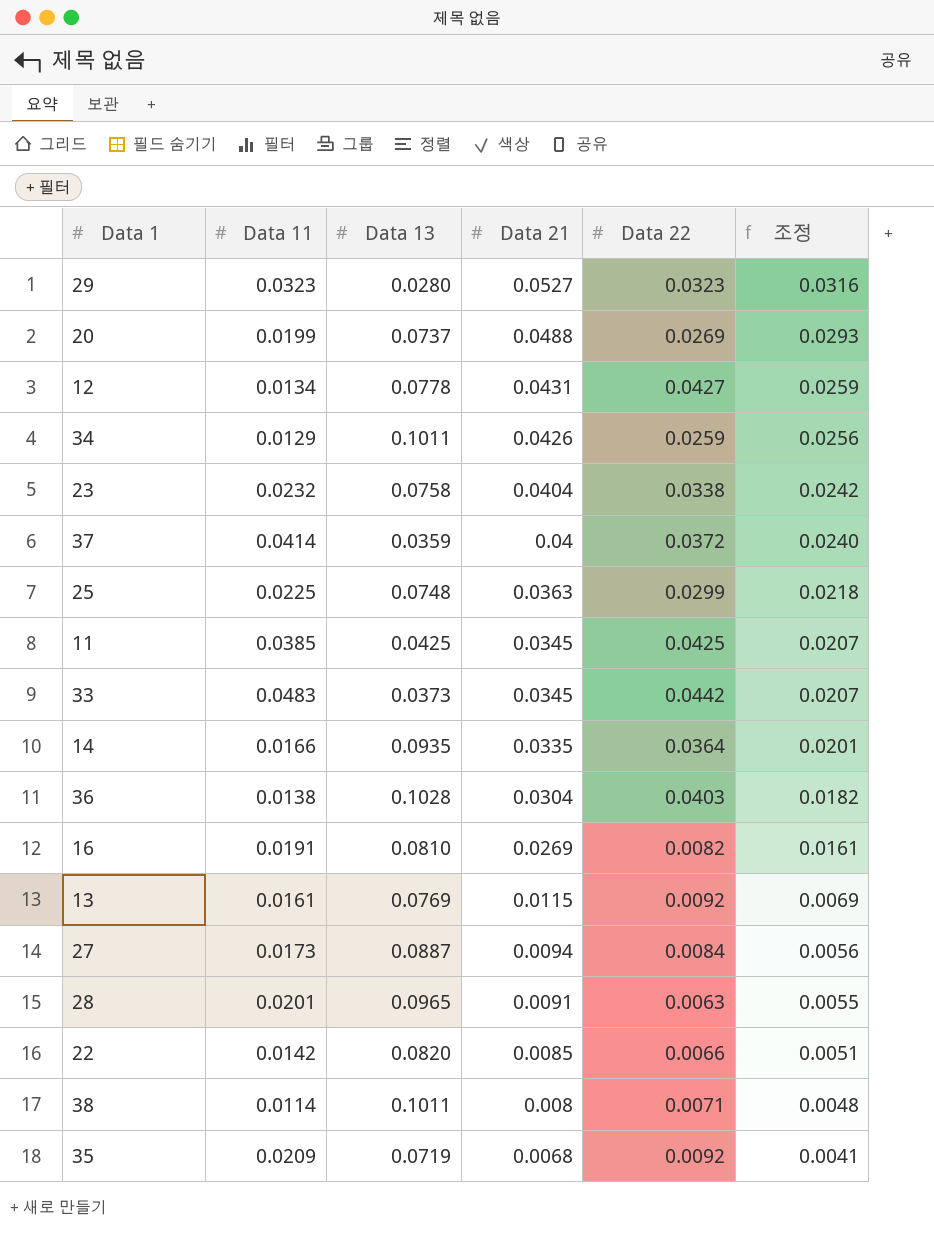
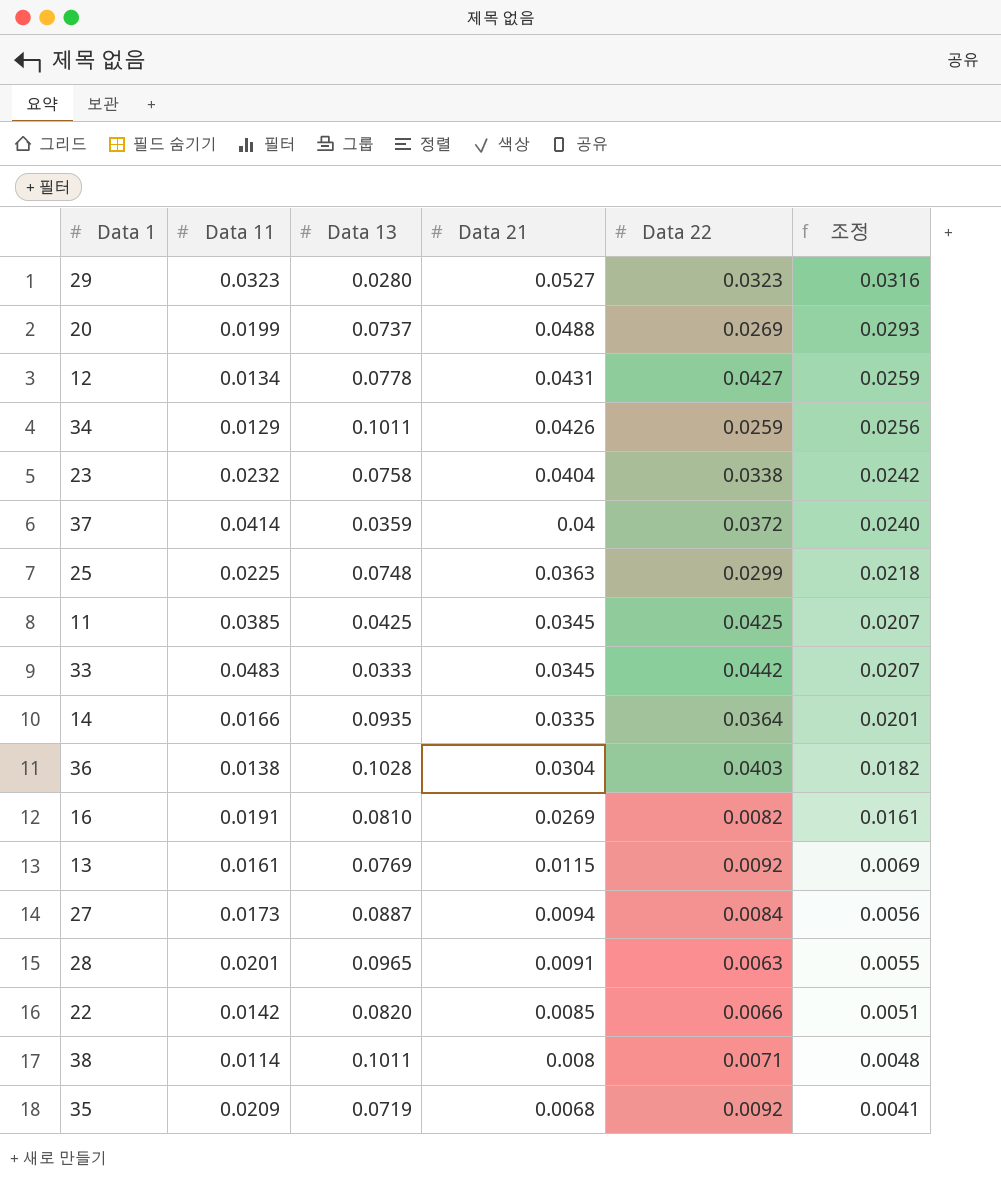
33 | Data 13: 0.0373 -> 0.0333

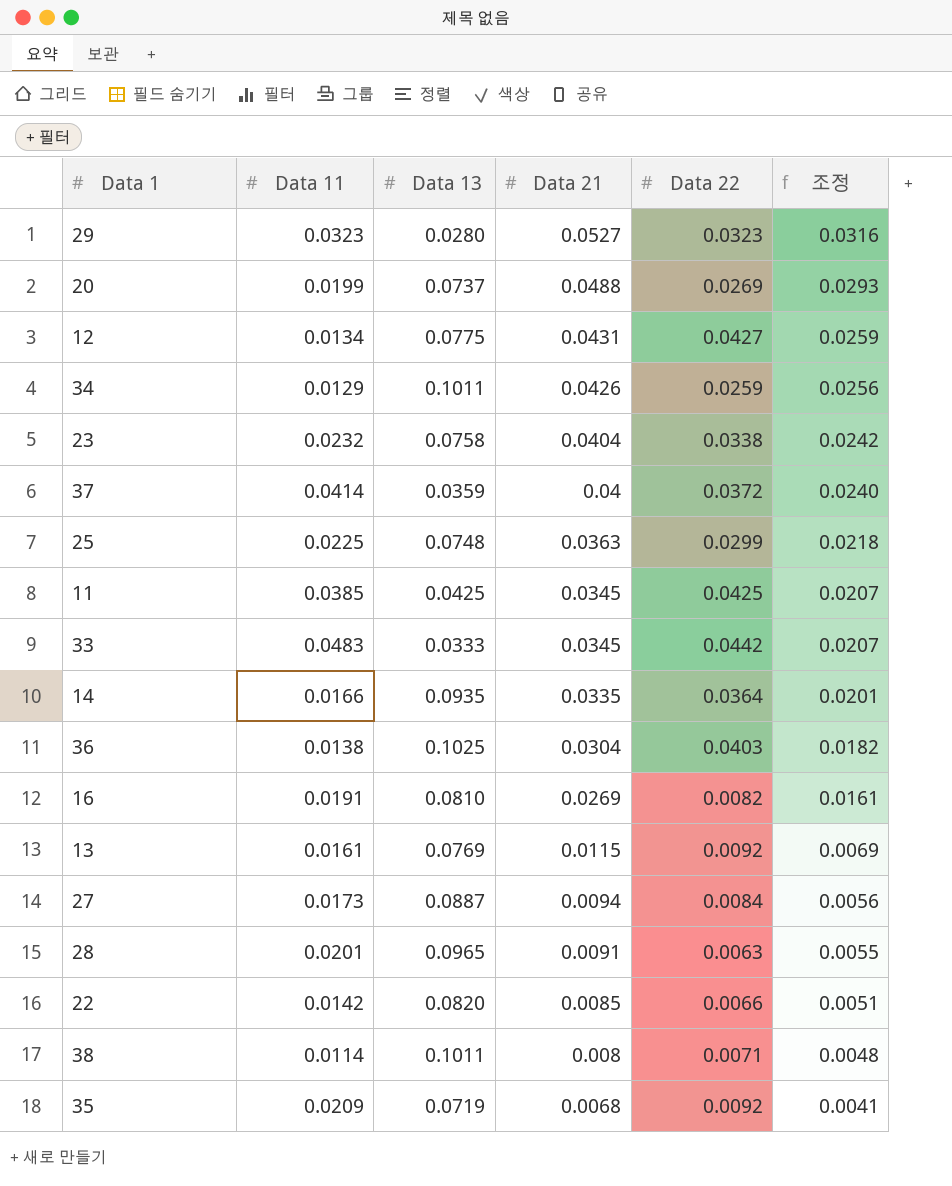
12 | Data 13: 0.0778 -> 0.0775
36 | Data 13: 0.1028 -> 0.1025

